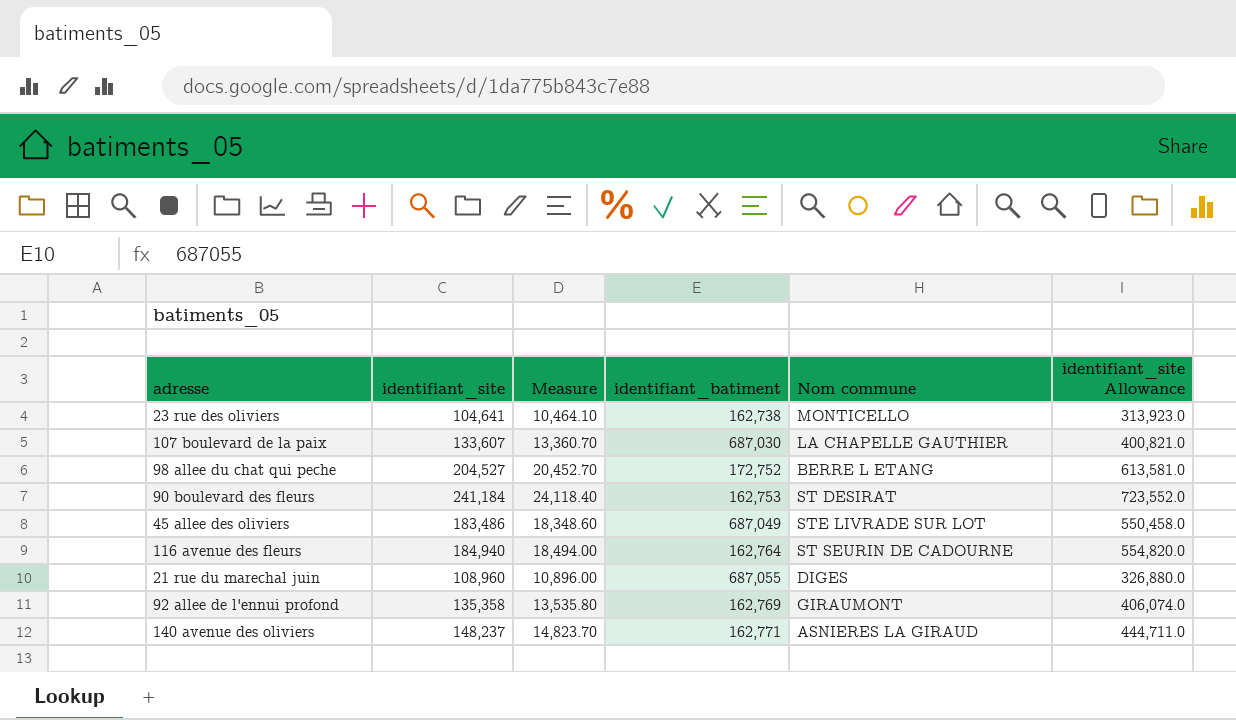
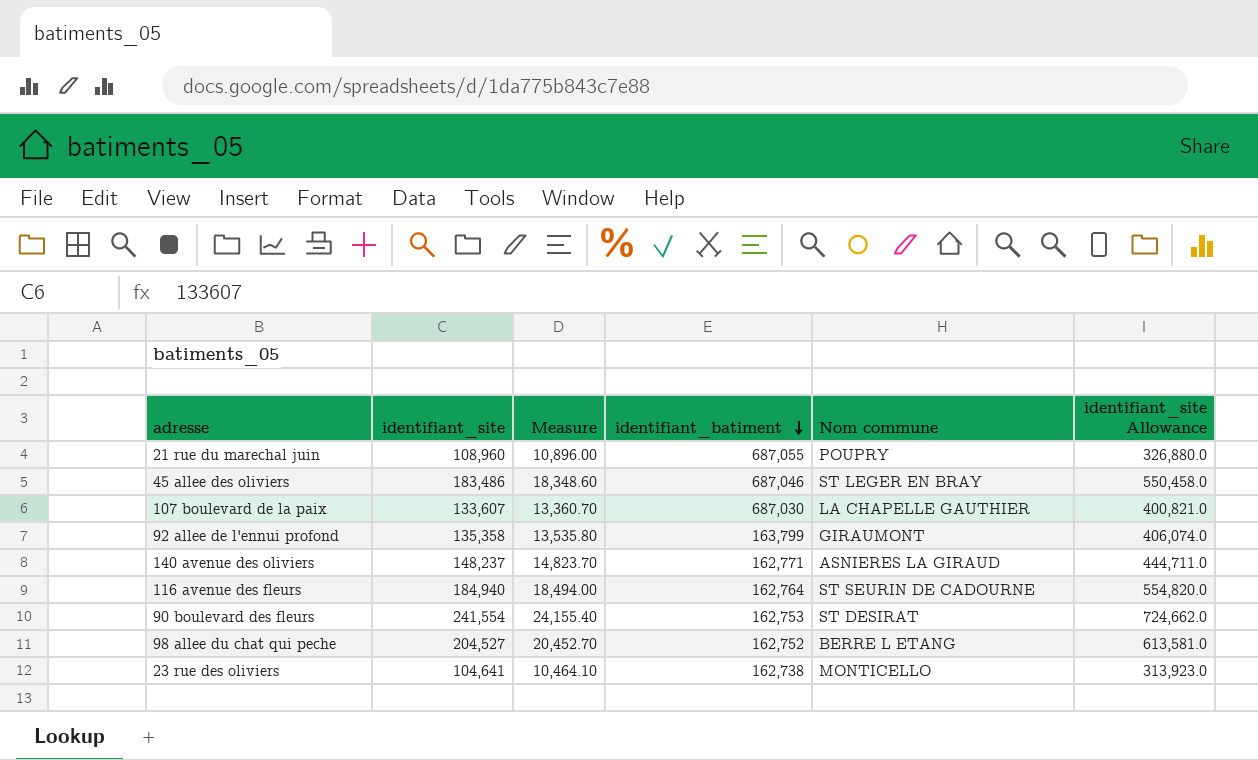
row order: none -> identifiant_batiment descending
21 rue du marechal juin | Nom commune: DIGES -> POUPRY
45 allee des oliviers | identifiant_batiment: 687,049 -> 687,046
45 allee des oliviers | Nom commune: STE LIVRADE SUR LOT -> ST LEGER EN BRAY
92 allee de l'ennui profond | identifiant_batiment: 162,769 -> 163,799
90 boulevard des fleurs | identifiant_site: 241,184 -> 241,554
90 boulevard des fleurs | Measure: 24,118.40 -> 24,155.40
90 boulevard des fleurs | identifiant_site Allowance: 723,552.0 -> 724,662.0
98 allee du chat qui peche | identifiant_batiment: 172,752 -> 162,752

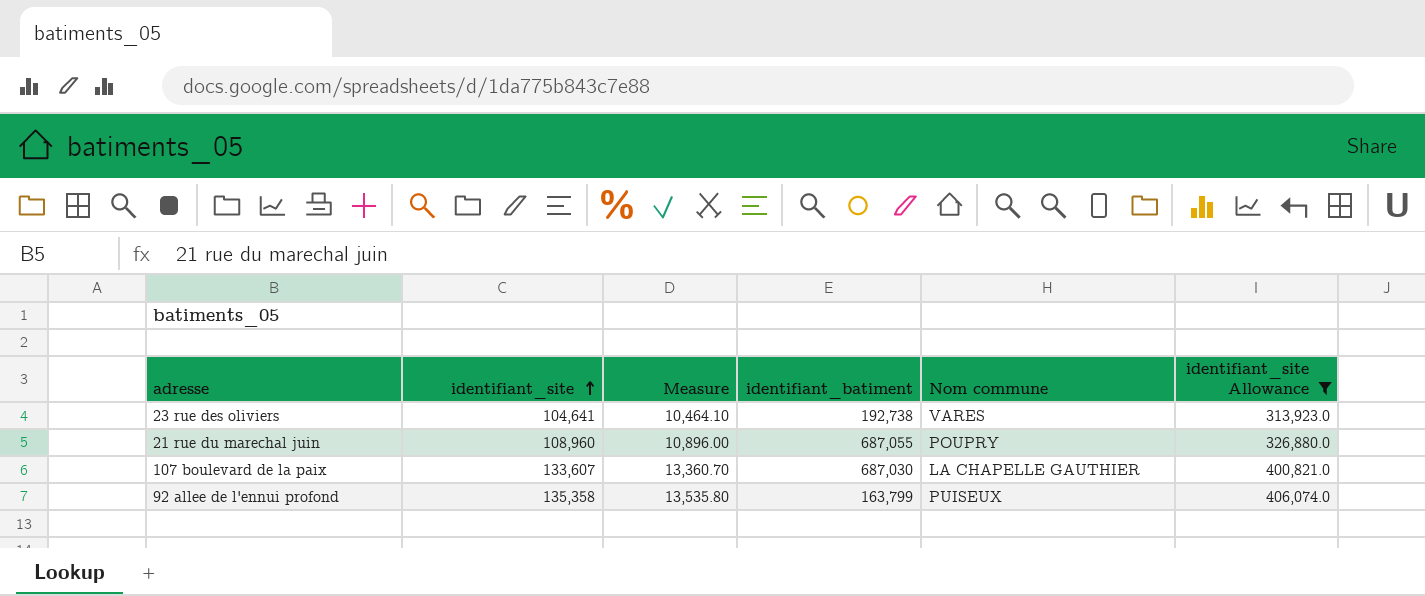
filter: none -> identifiant_site Allowance <= 406,074.0
row order: identifiant_batiment descending -> identifiant_site ascending
23 rue des oliviers | identifiant_batiment: 162,738 -> 192,738
23 rue des oliviers | Nom commune: MONTICELLO -> VARES
92 allee de l'ennui profond | Nom commune: GIRAUMONT -> PUISEUX

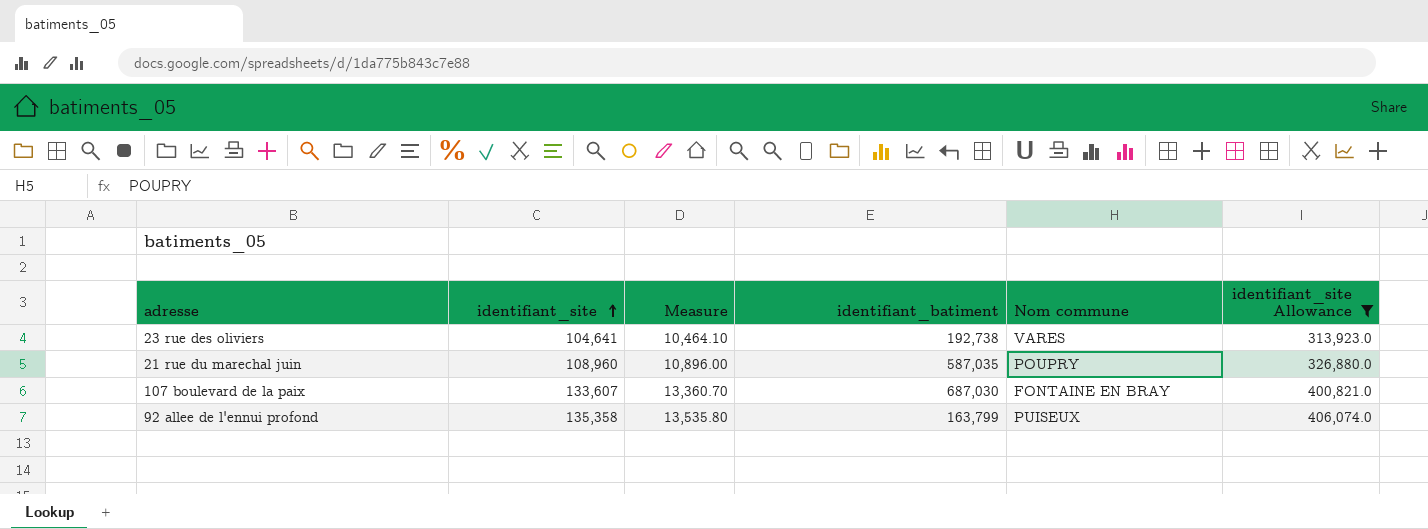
21 rue du marechal juin | identifiant_batiment: 687,055 -> 587,035
107 boulevard de la paix | Nom commune: LA CHAPELLE GAUTHIER -> FONTAINE EN BRAY

